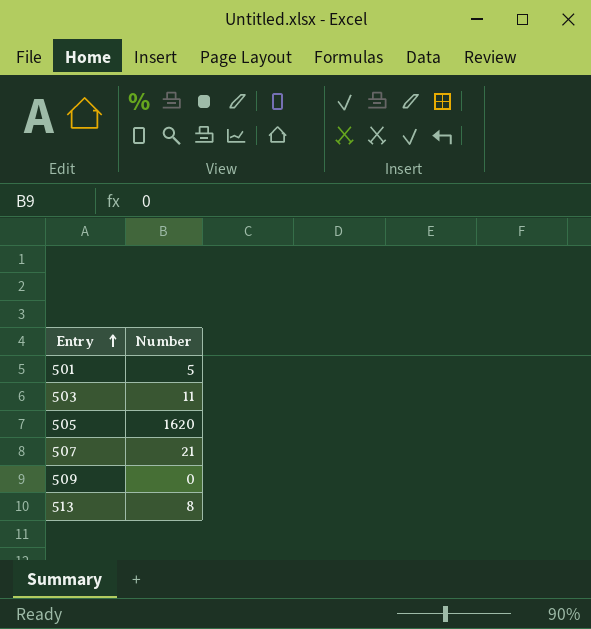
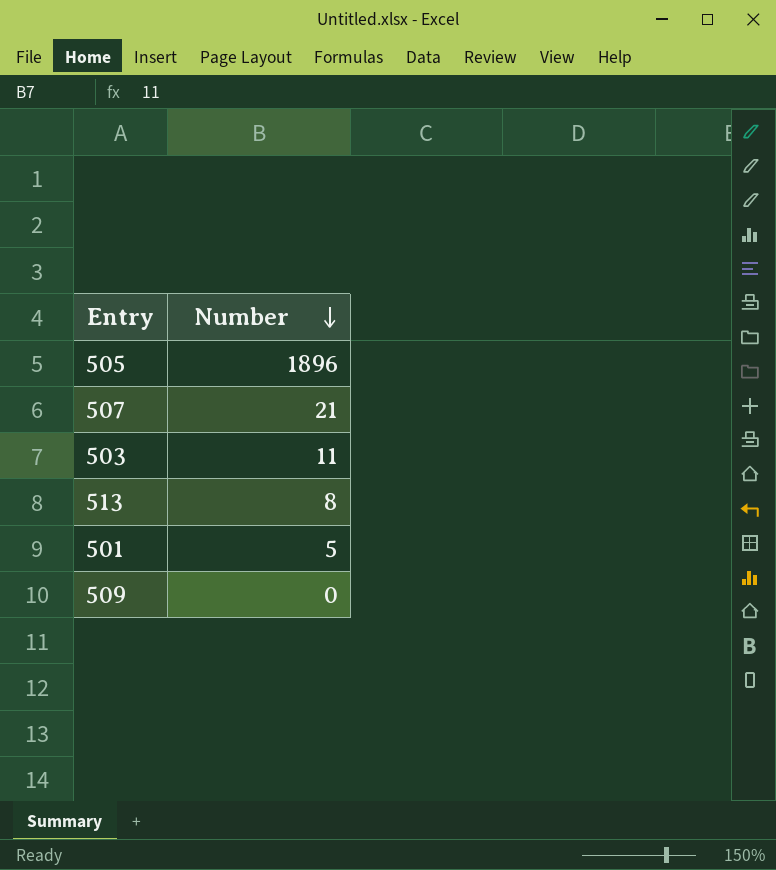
row order: Entry ascending -> Number descending
505 | Number: 1620 -> 1896

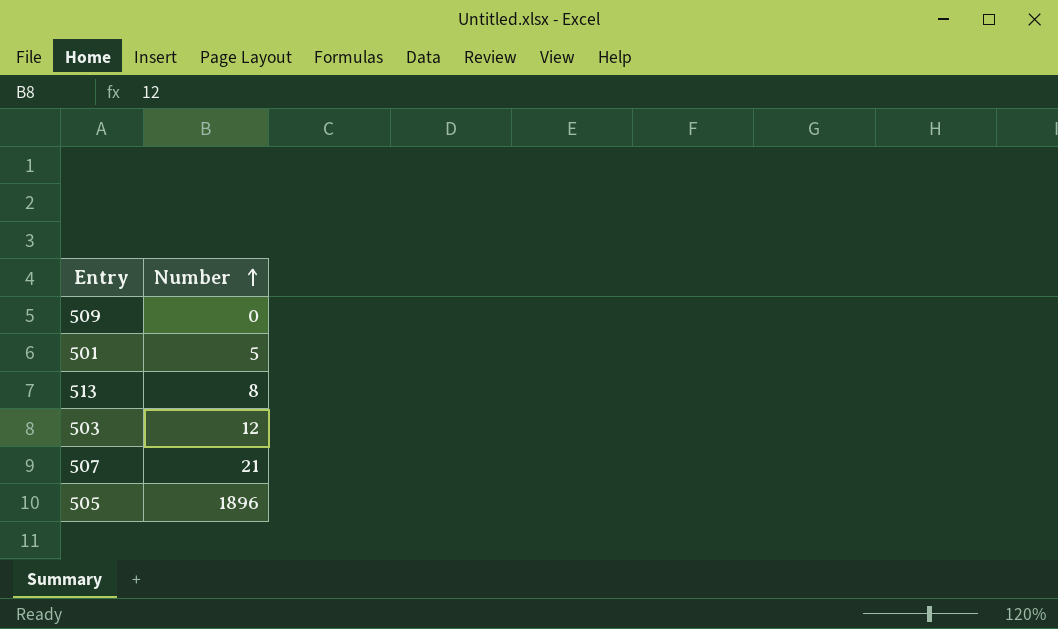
row order: Number descending -> Number ascending
503 | Number: 11 -> 12

